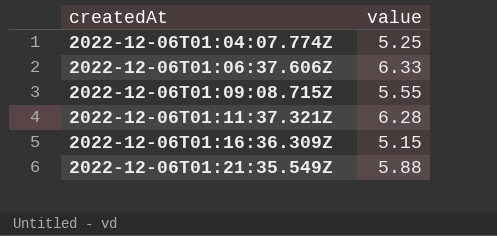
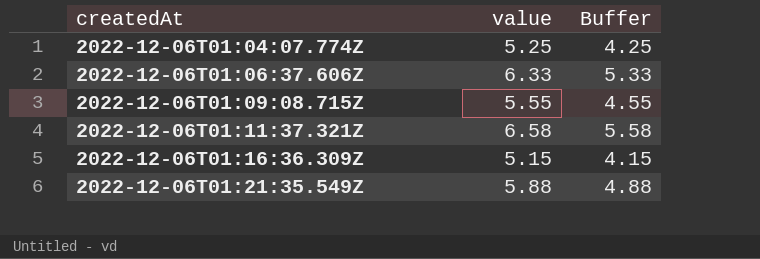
column Buffer | formula: none -> [value] - 1
2022-12-06T01:11:37.321Z | value: 6.28 -> 6.58

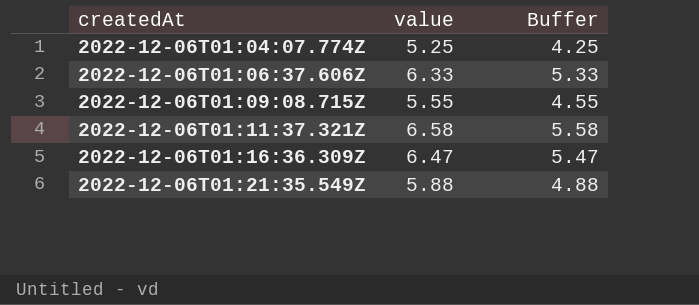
2022-12-06T01:16:36.309Z | value: 5.15 -> 6.47
2022-12-06T01:16:36.309Z | Buffer: 4.15 -> 5.47

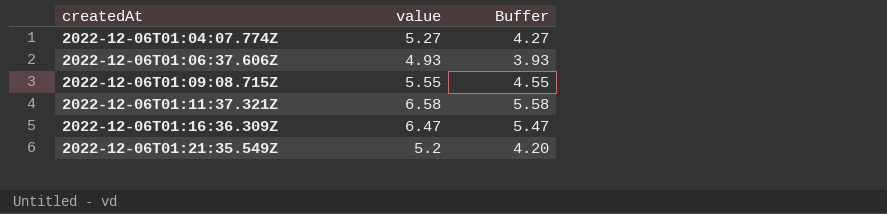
2022-12-06T01:04:07.774Z | value: 5.25 -> 5.27
2022-12-06T01:04:07.774Z | Buffer: 4.25 -> 4.27
2022-12-06T01:06:37.606Z | value: 6.33 -> 4.93
2022-12-06T01:06:37.606Z | Buffer: 5.33 -> 3.93
2022-12-06T01:21:35.549Z | value: 5.88 -> 5.2
2022-12-06T01:21:35.549Z | Buffer: 4.88 -> 4.20

